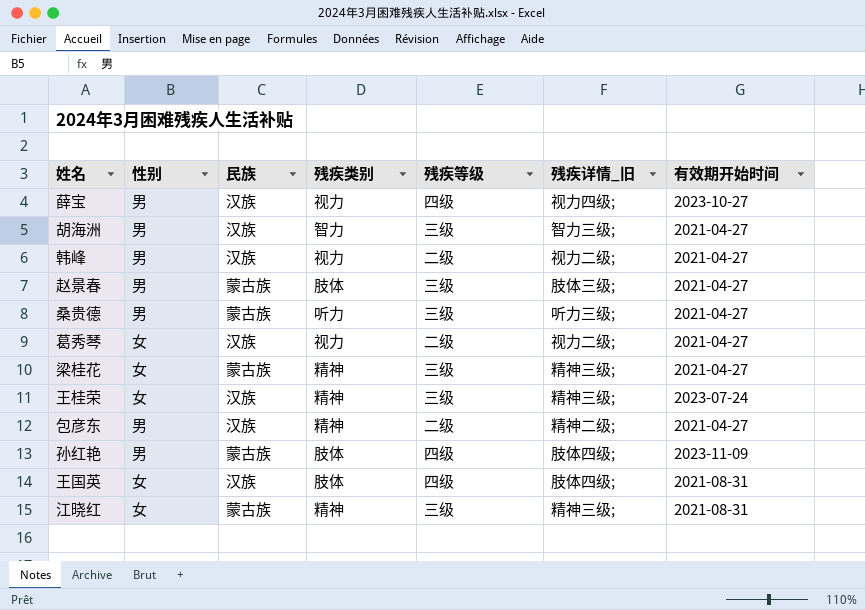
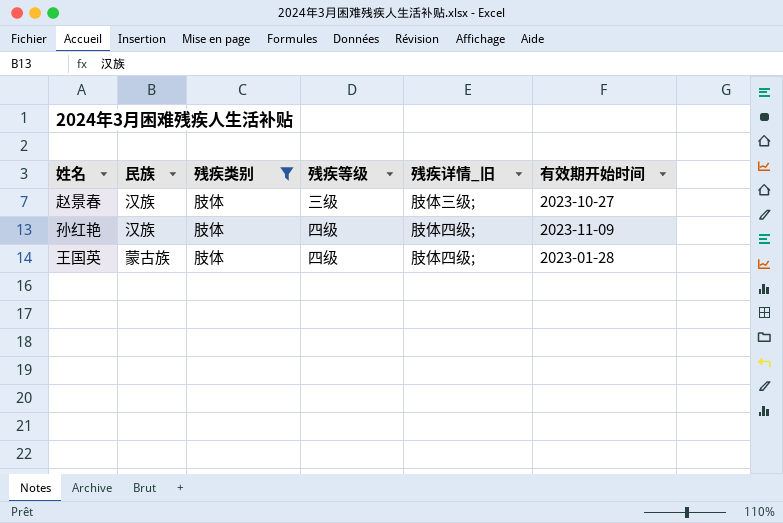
filter: none -> 残疾类别 = 肢体
column 性别 | position: 2 -> none
赵景春 | 民族: 蒙古族 -> 汉族
赵景春 | 有效期开始时间: 2021-04-27 -> 2023-10-27
孙红艳 | 民族: 蒙古族 -> 汉族
王国英 | 民族: 汉族 -> 蒙古族
王国英 | 有效期开始时间: 2021-08-31 -> 2023-01-28

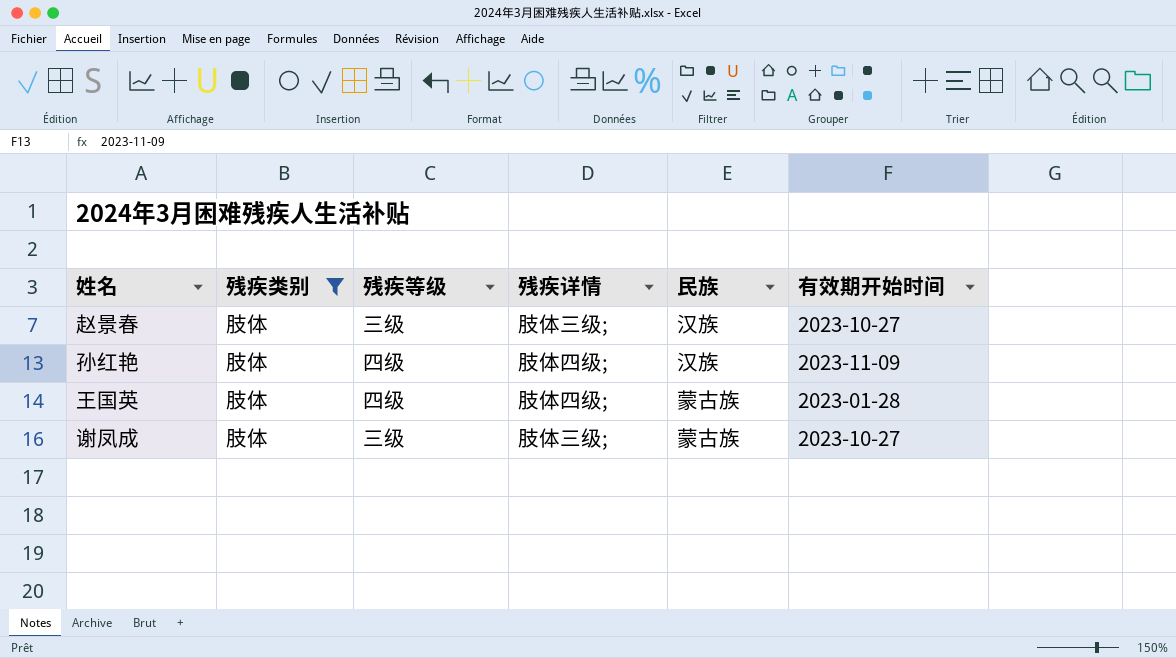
column name: 残疾详情_旧 -> 残疾详情
column 民族 | position: 2 -> 5
row 谢凤成: none -> 肢体 | 三级 | 肢体三级; | 蒙古族 | 2023-10-27

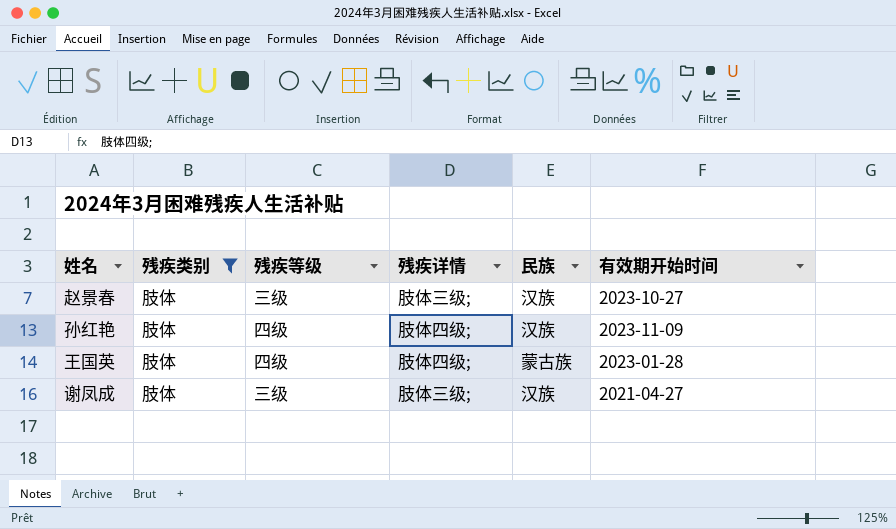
谢凤成 | 民族: 蒙古族 -> 汉族
谢凤成 | 有效期开始时间: 2023-10-27 -> 2021-04-27

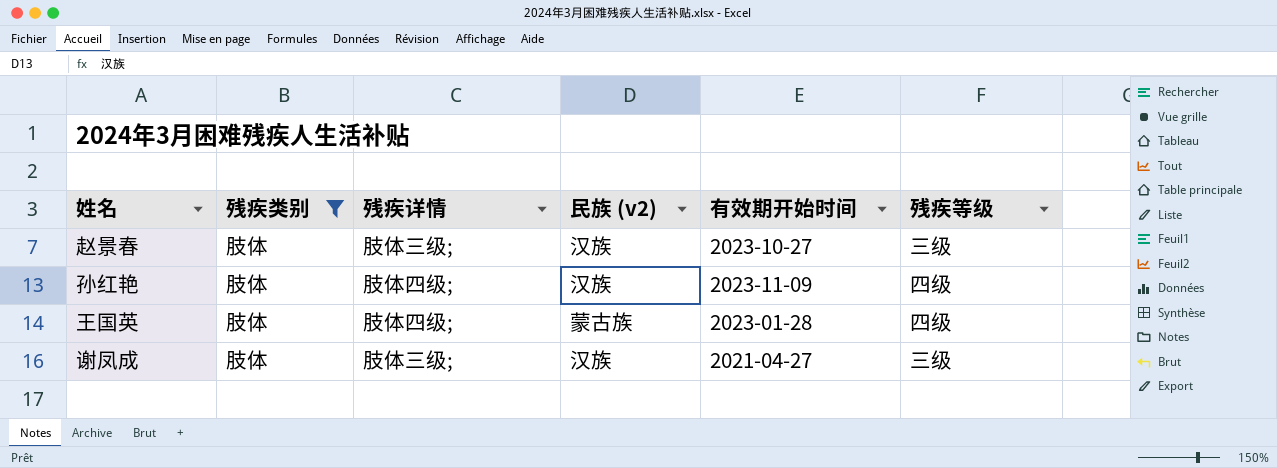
column name: 民族 -> 民族 (v2)
column 残疾等级 | position: 3 -> 6

